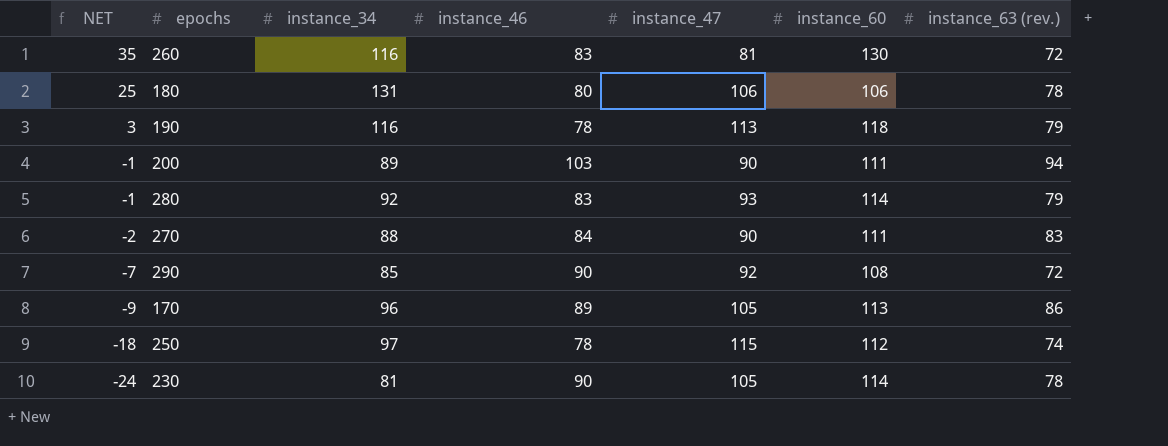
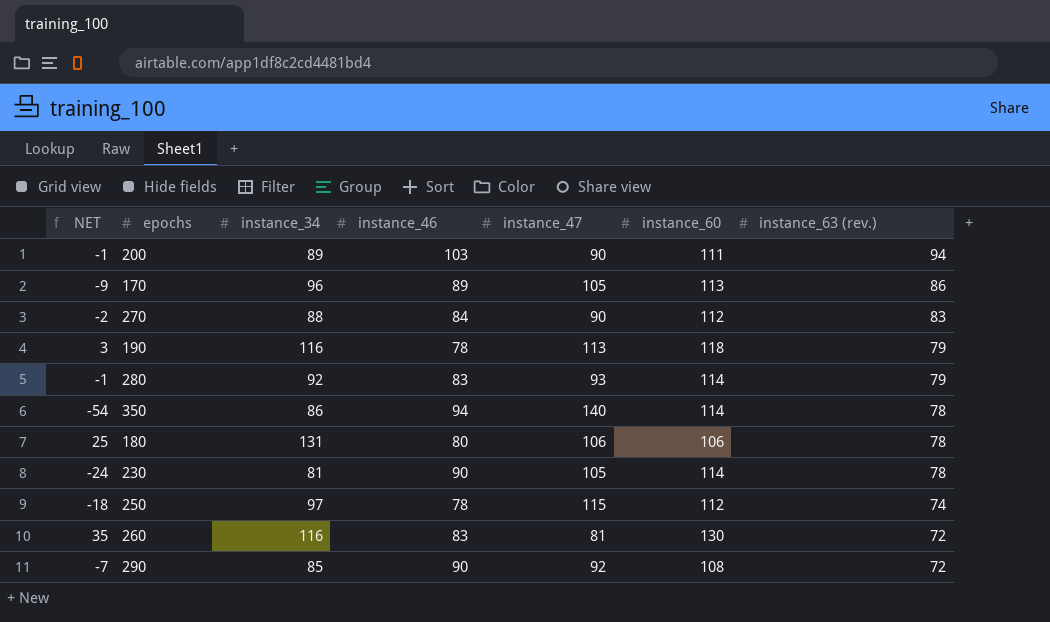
row order: NET descending -> instance_63 (rev.) descending
270 | instance_60: 111 -> 112
row 350: none -> -54 | 86 | 94 | 140 | 114 | 78

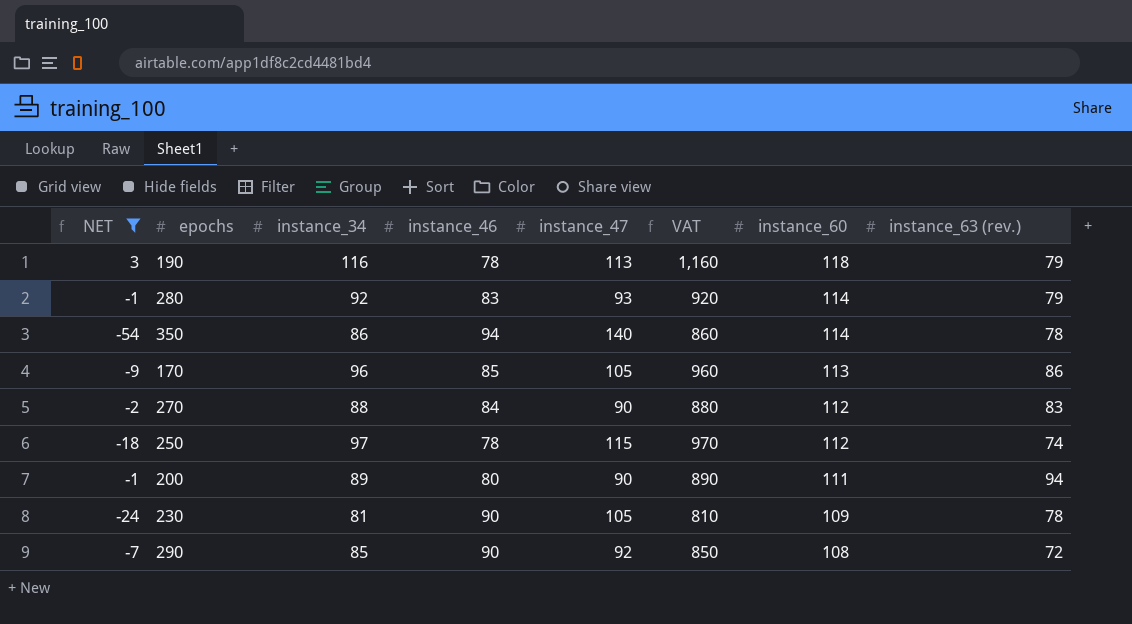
filter: none -> NET <= 3
row order: instance_63 (rev.) descending -> instance_60 descending
column VAT | formula: none -> [instance_34] * 10
170 | instance_46: 89 -> 85
200 | instance_46: 103 -> 80
230 | instance_60: 114 -> 109

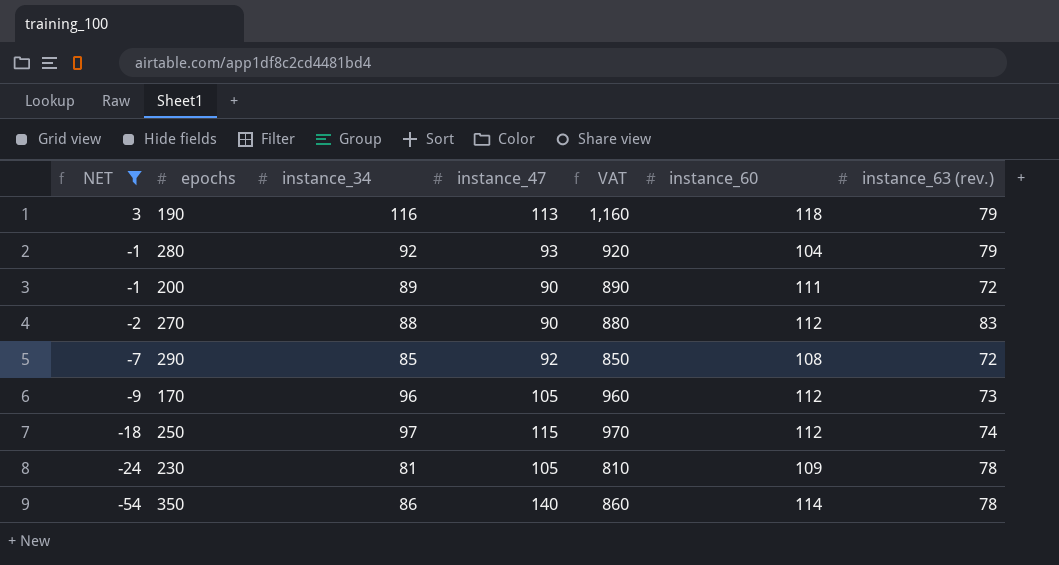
row order: instance_60 descending -> NET descending
column instance_46 | position: 4 -> none
280 | instance_60: 114 -> 104
200 | instance_63 (rev.): 94 -> 72
170 | instance_60: 113 -> 112
170 | instance_63 (rev.): 86 -> 73

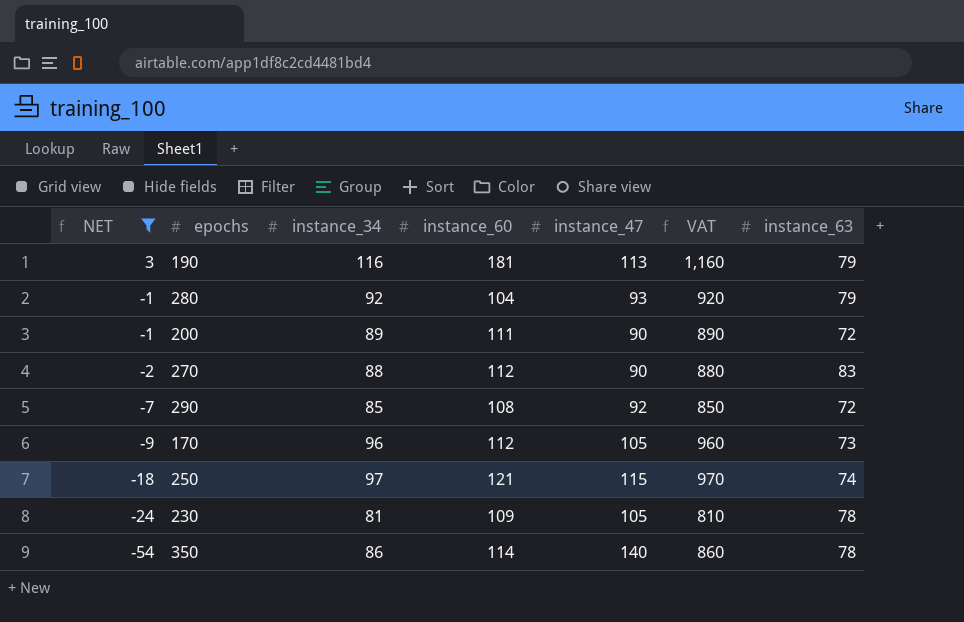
column instance_60 | position: 6 -> 4
column name: instance_63 (rev.) -> instance_63
190 | instance_60: 118 -> 181
250 | instance_60: 112 -> 121

